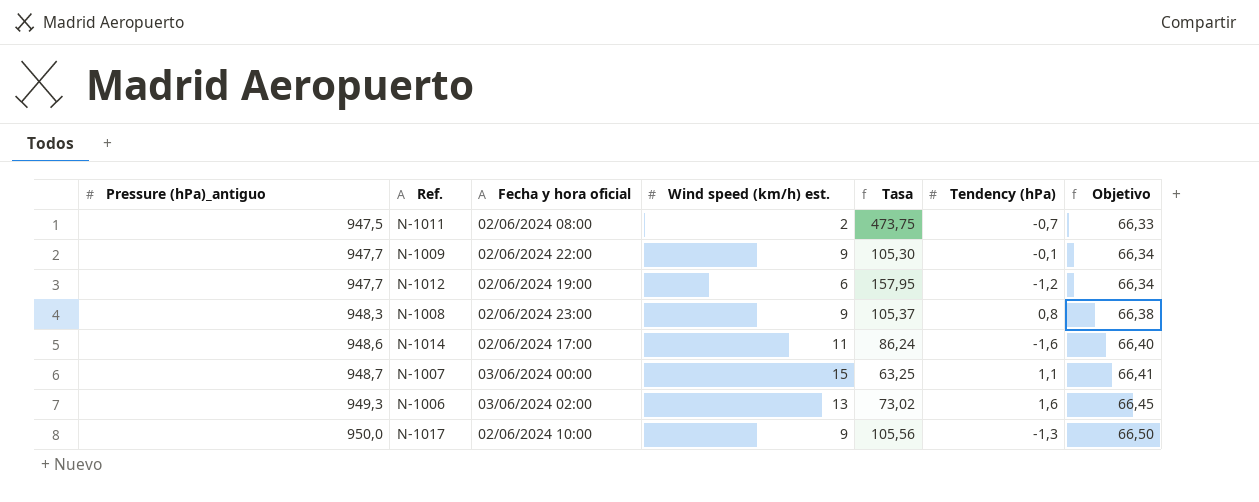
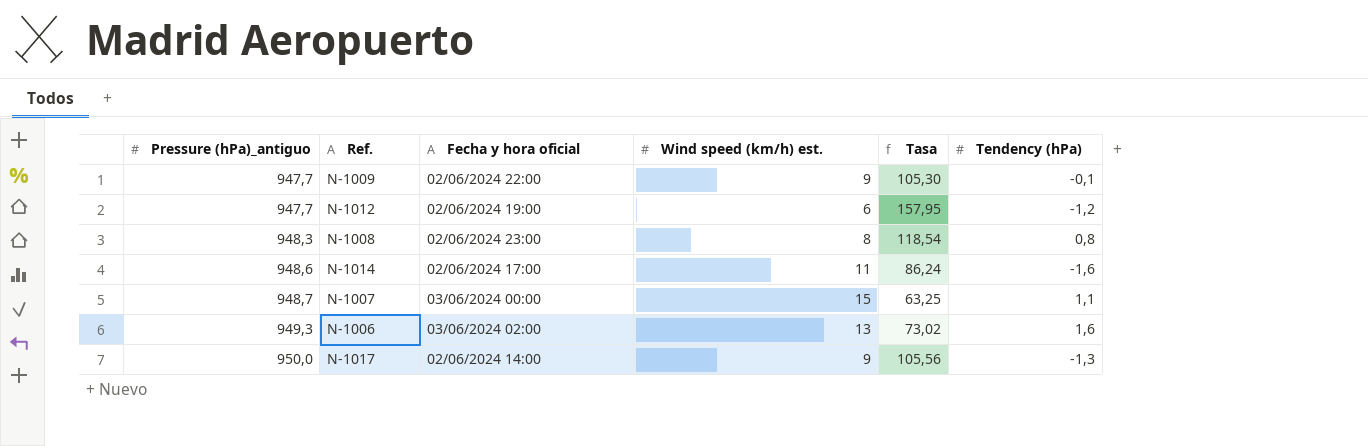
column Objetivo | formula: [Pressure (hPa)_antiguo] * 0,07 -> none
row N-1011: 947,5 | 02/06/2024 08:00 | 2 | 473,75 | -0,7 | 66,33 -> none
N-1008 | Wind speed (km/h) est.: 9 -> 8
N-1008 | Tasa: 105,37 -> 118,54
N-1017 | Fecha y hora oficial: 02/06/2024 10:00 -> 02/06/2024 14:00

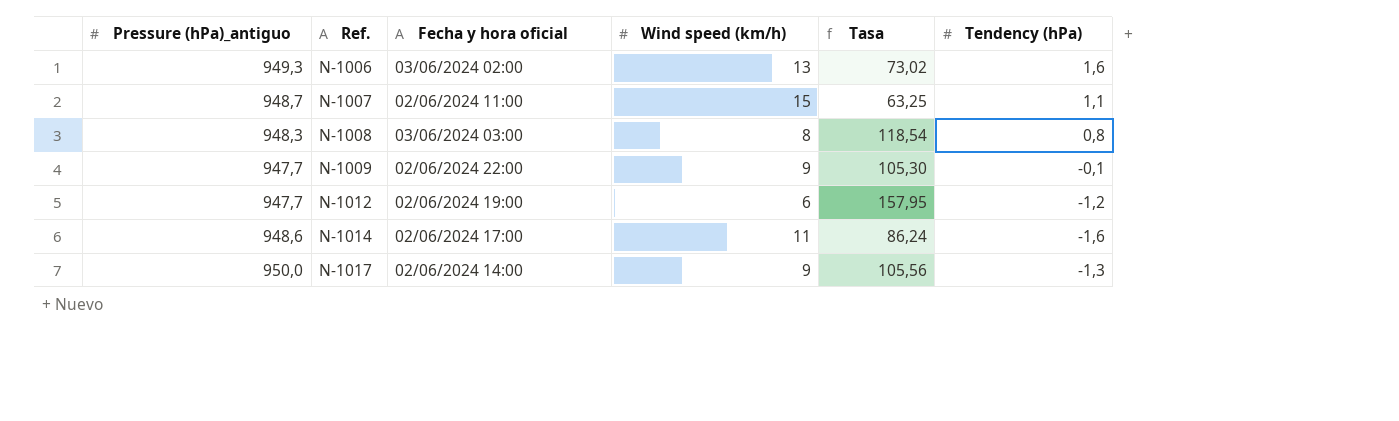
row order: Pressure (hPa)_antiguo ascending -> Ref. ascending
column name: Wind speed (km/h) est. -> Wind speed (km/h)
N-1007 | Fecha y hora oficial: 03/06/2024 00:00 -> 02/06/2024 11:00
N-1008 | Fecha y hora oficial: 02/06/2024 23:00 -> 03/06/2024 03:00

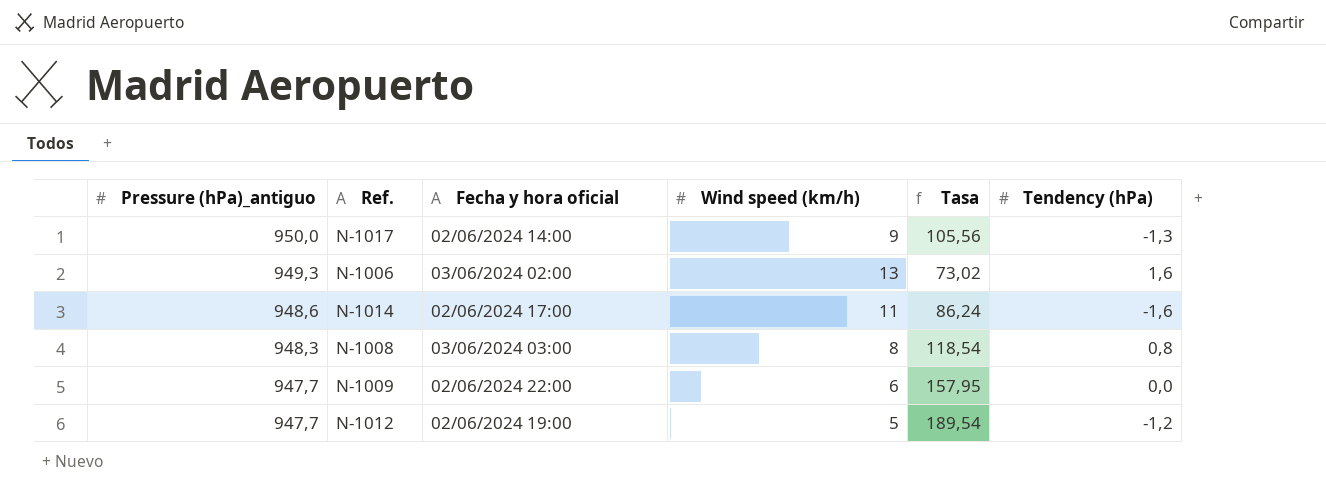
row order: Ref. ascending -> Pressure (hPa)_antiguo descending
row N-1007: 948,7 | 02/06/2024 11:00 | 15 | 63,25 | 1,1 -> none
N-1009 | Wind speed (km/h): 9 -> 6
N-1009 | Tasa: 105,30 -> 157,95
N-1009 | Tendency (hPa): -0,1 -> 0,0
N-1012 | Wind speed (km/h): 6 -> 5
N-1012 | Tasa: 157,95 -> 189,54

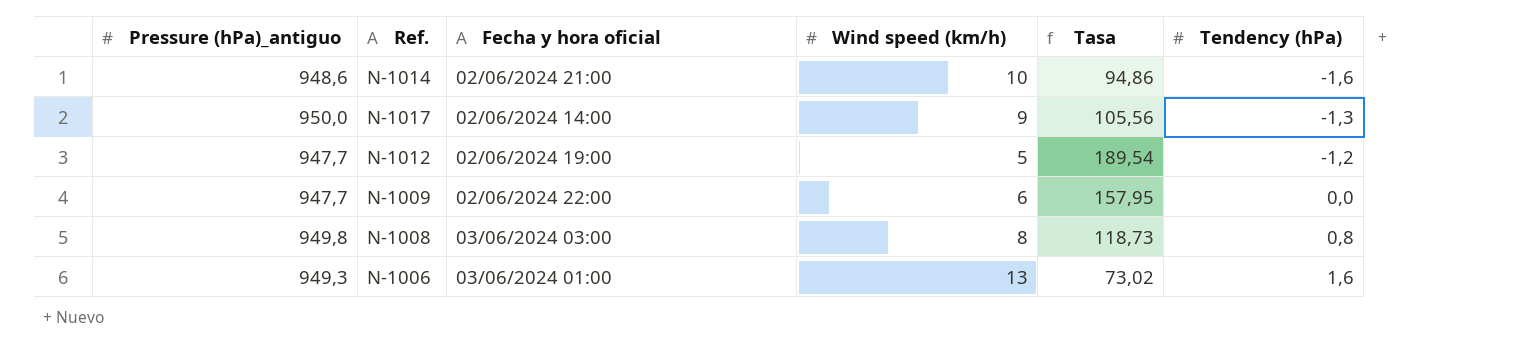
row order: Pressure (hPa)_antiguo descending -> Tendency (hPa) ascending
N-1014 | Fecha y hora oficial: 02/06/2024 17:00 -> 02/06/2024 21:00
N-1014 | Wind speed (km/h): 11 -> 10
N-1014 | Tasa: 86,24 -> 94,86
N-1008 | Pressure (hPa)_antiguo: 948,3 -> 949,8
N-1008 | Tasa: 118,54 -> 118,73
N-1006 | Fecha y hora oficial: 03/06/2024 02:00 -> 03/06/2024 01:00

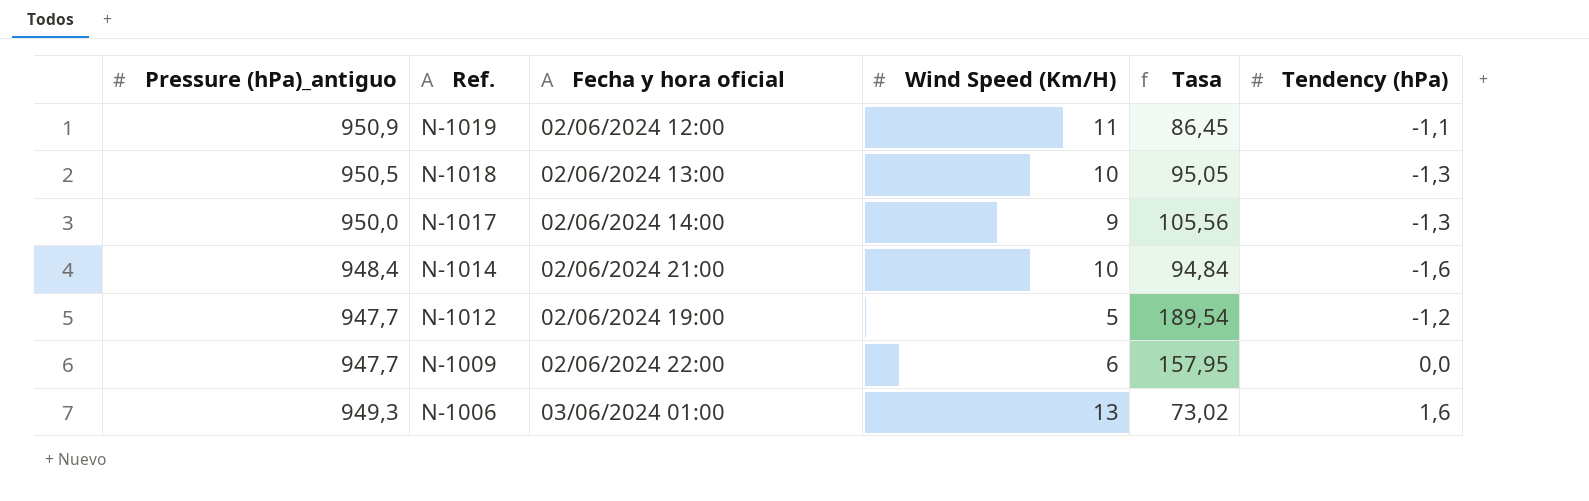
row order: Tendency (hPa) ascending -> Ref. descending
column name: Wind speed (km/h) -> Wind Speed (Km/H)
row N-1008: 949,8 | 03/06/2024 03:00 | 8 | 118,73 | 0,8 -> none
row N-1019: none -> 950,9 | 02/06/2024 12:00 | 11 | 86,45 | -1,1
row N-1018: none -> 950,5 | 02/06/2024 13:00 | 10 | 95,05 | -1,3
N-1014 | Pressure (hPa)_antiguo: 948,6 -> 948,4
N-1014 | Tasa: 94,86 -> 94,84

